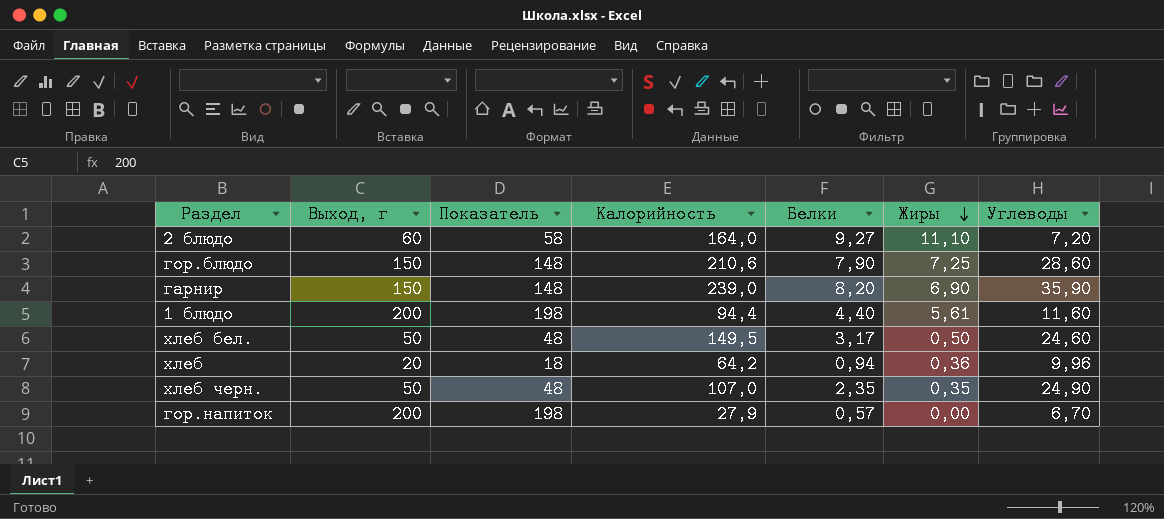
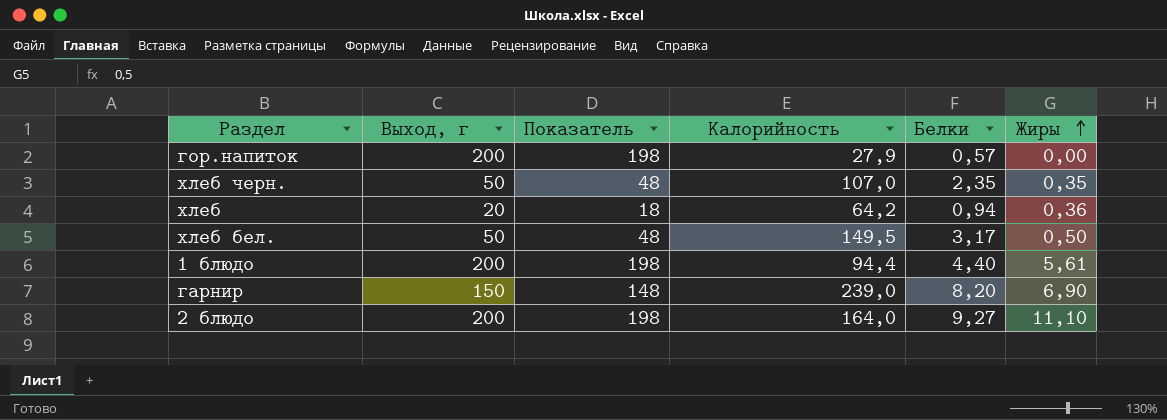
row order: Жиры descending -> Жиры ascending
column Углеводы | position: 7 -> none
row гор.блюдо: 150 | 148 | 210,6 | 7,90 | 7,25 | 28,60 -> none
2 блюдо | Выход, г: 60 -> 200
2 блюдо | Показатель: 58 -> 198

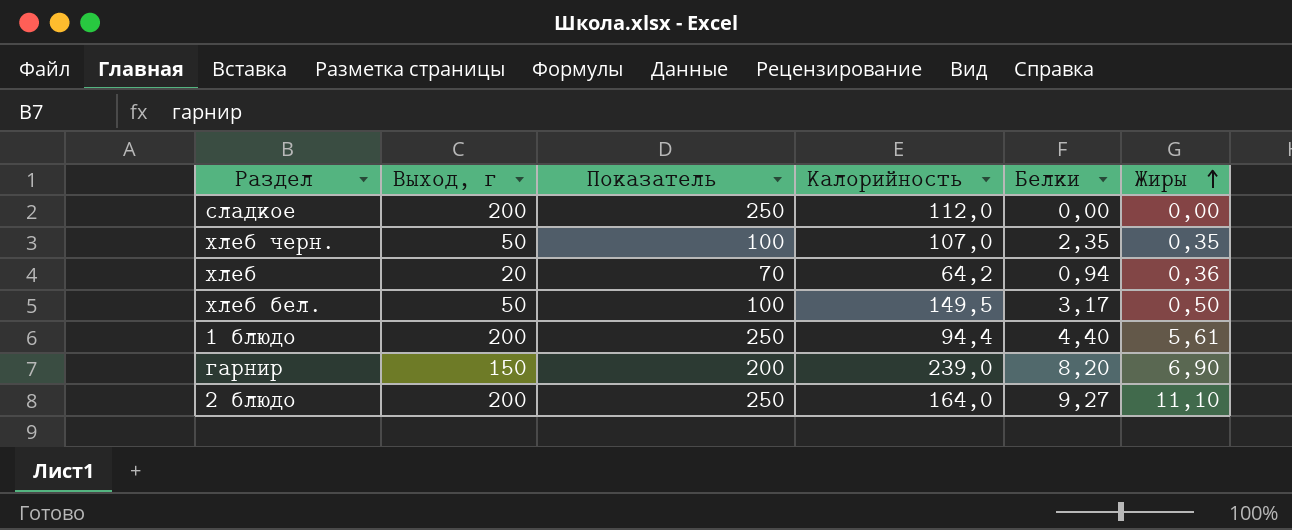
column Показатель | formula: [Выход, г] - 2 -> [Выход, г] + 50
row гор.напиток: 200 | 198 | 27,9 | 0,57 | 0,00 -> none
row сладкое: none -> 200 | 250 | 112,0 | 0,00 | 0,00

